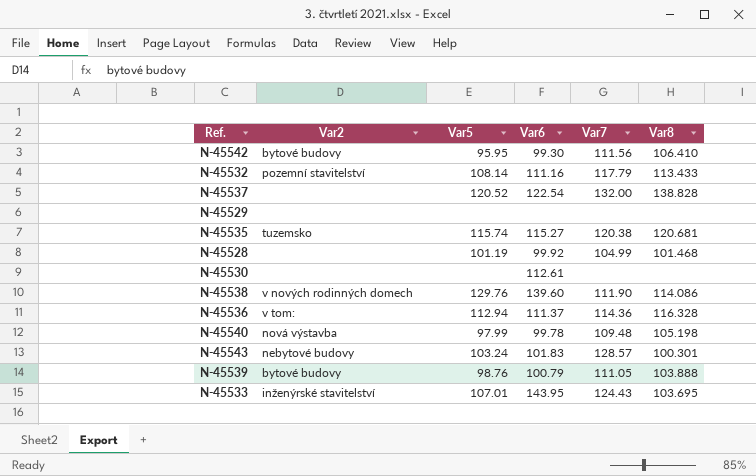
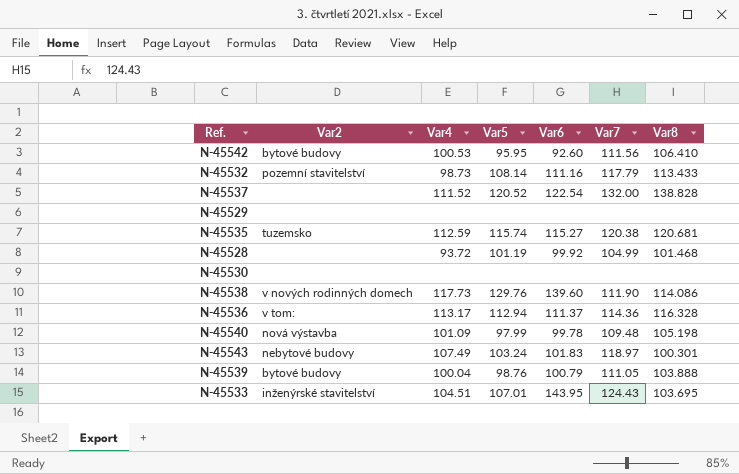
column Var4 | position: none -> 3
N-45542 | Var6: 99.30 -> 92.60
N-45530 | Var6: 112.61 -> none
N-45543 | Var7: 128.57 -> 118.97

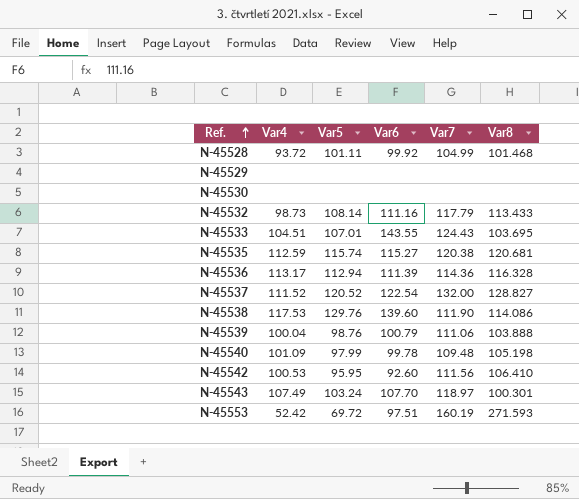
row order: none -> Ref. ascending
column Var2 | position: 2 -> none
N-45528 | Var5: 101.19 -> 101.11
N-45533 | Var6: 143.95 -> 143.55
N-45536 | Var6: 111.37 -> 111.39
N-45537 | Var8: 138.828 -> 128.827
N-45538 | Var4: 117.73 -> 117.53
N-45539 | Var7: 111.05 -> 111.06
N-45543 | Var6: 101.83 -> 107.70
row N-45553: none -> 52.42 | 69.72 | 97.51 | 160.19 | 271.593

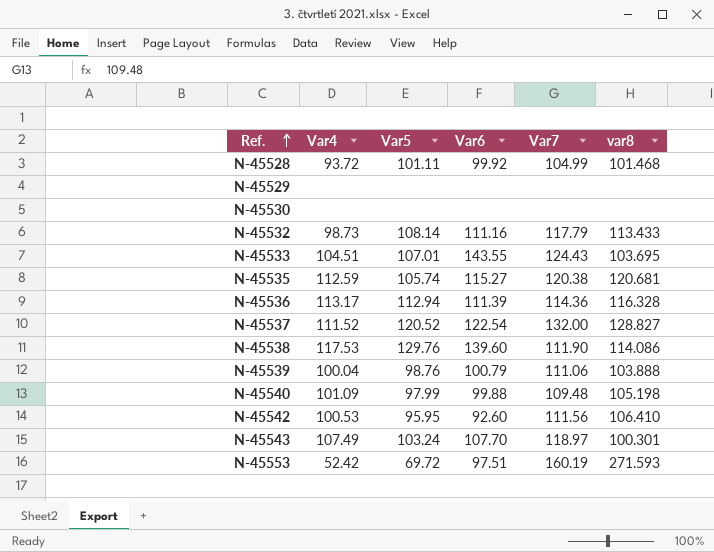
column name: Var8 -> var8
N-45535 | Var5: 115.74 -> 105.74
N-45540 | Var6: 99.78 -> 99.88

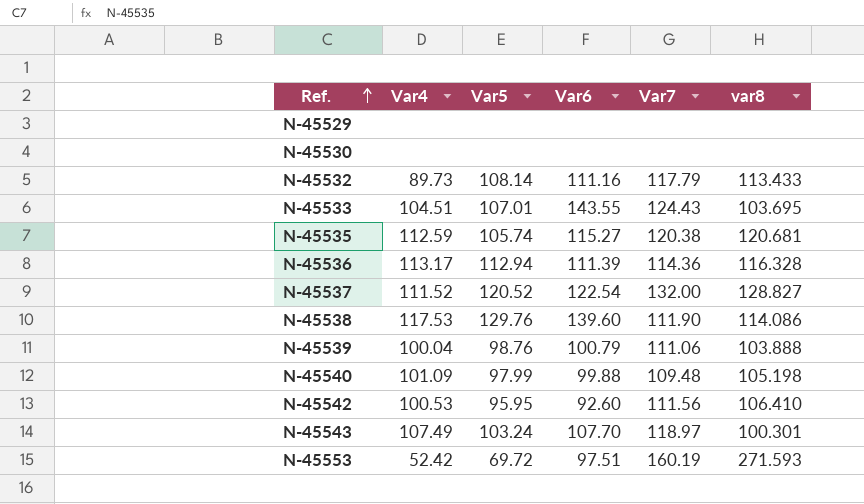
row N-45528: 93.72 | 101.11 | 99.92 | 104.99 | 101.468 -> none
N-45532 | Var4: 98.73 -> 89.73

